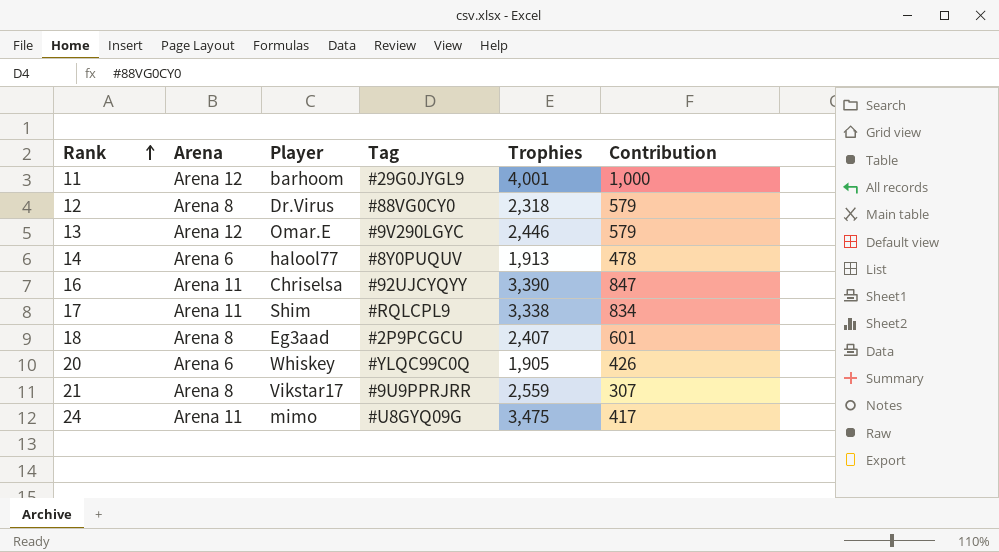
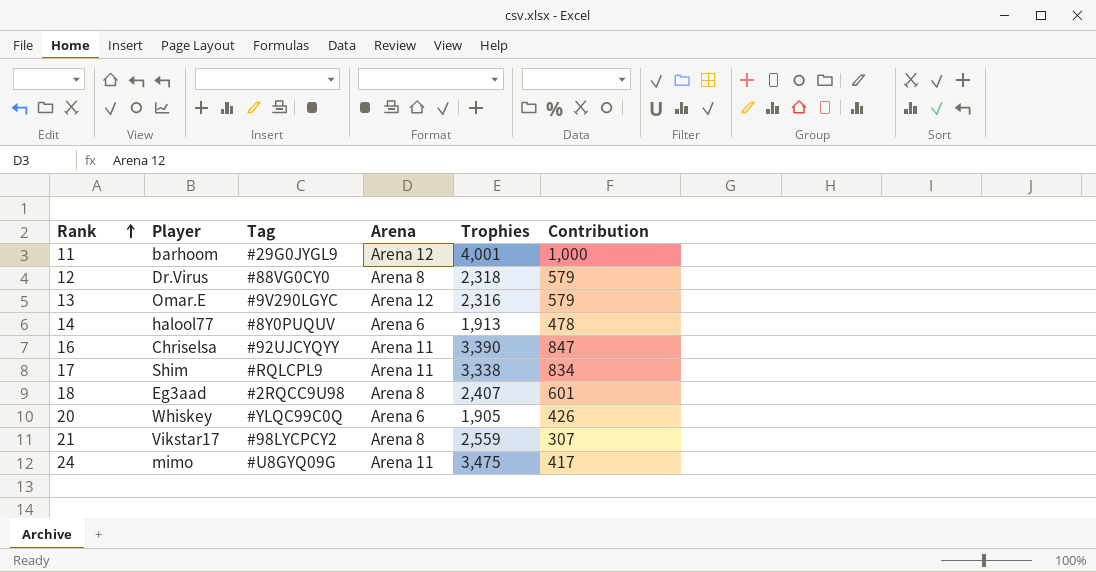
column Arena | position: 2 -> 4
13 | Trophies: 2,446 -> 2,316
18 | Tag: #2P9PCGCU -> #2RQCC9U98
21 | Tag: #9U9PPRJRR -> #98LYCPCY2

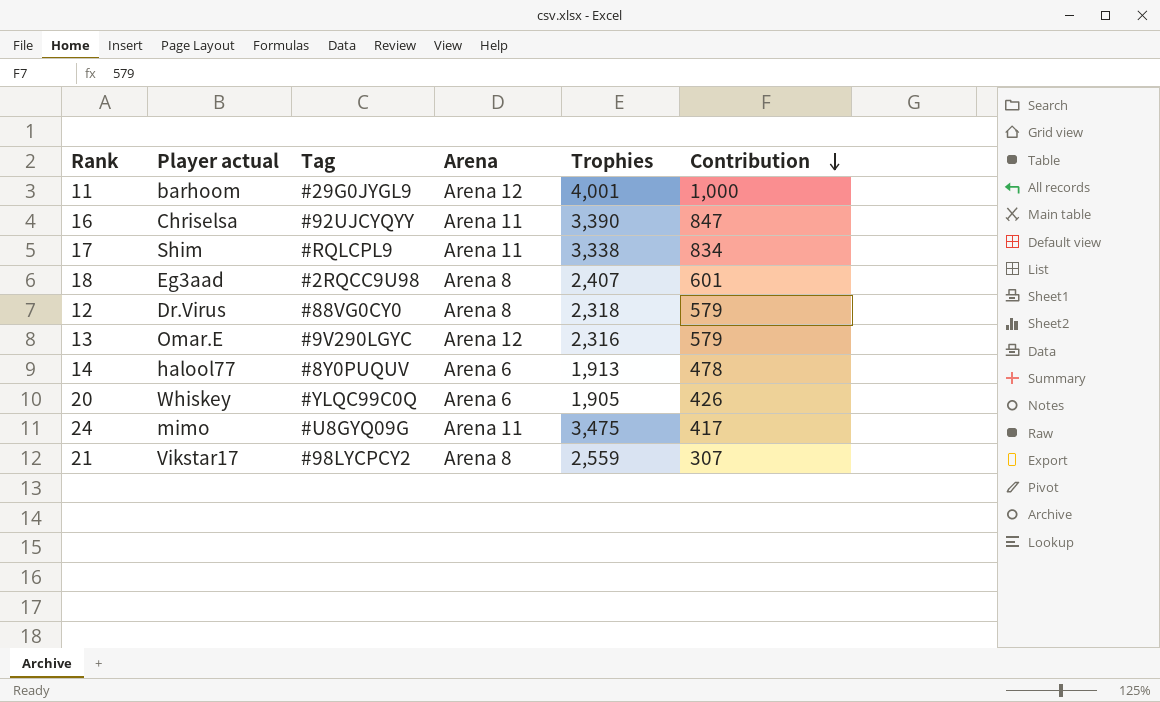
row order: Rank ascending -> Contribution descending
column name: Player -> Player actual

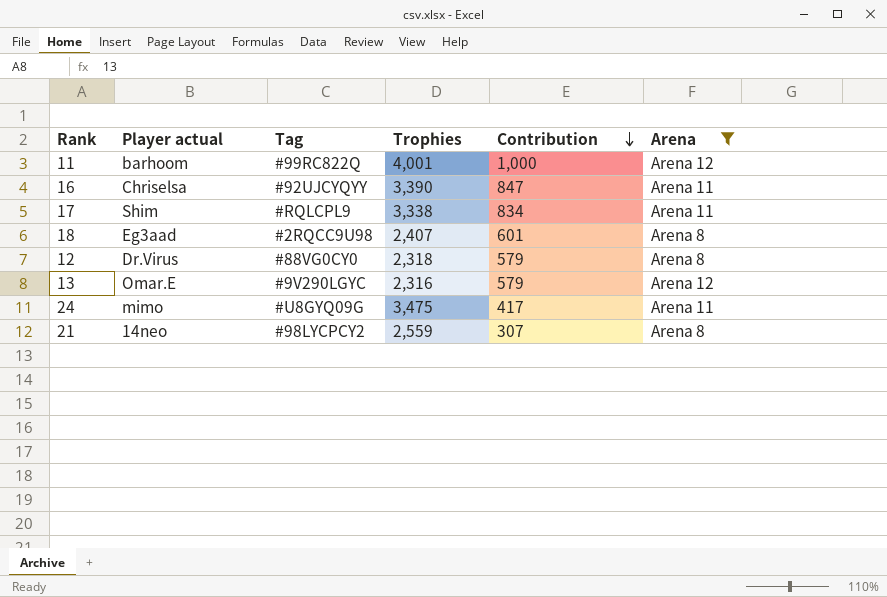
filter: none -> Arena != Arena 6
column Arena | position: 4 -> 6
11 | Tag: #29G0JYGL9 -> #99RC822Q
21 | Player actual: Vikstar17 -> 14neo

